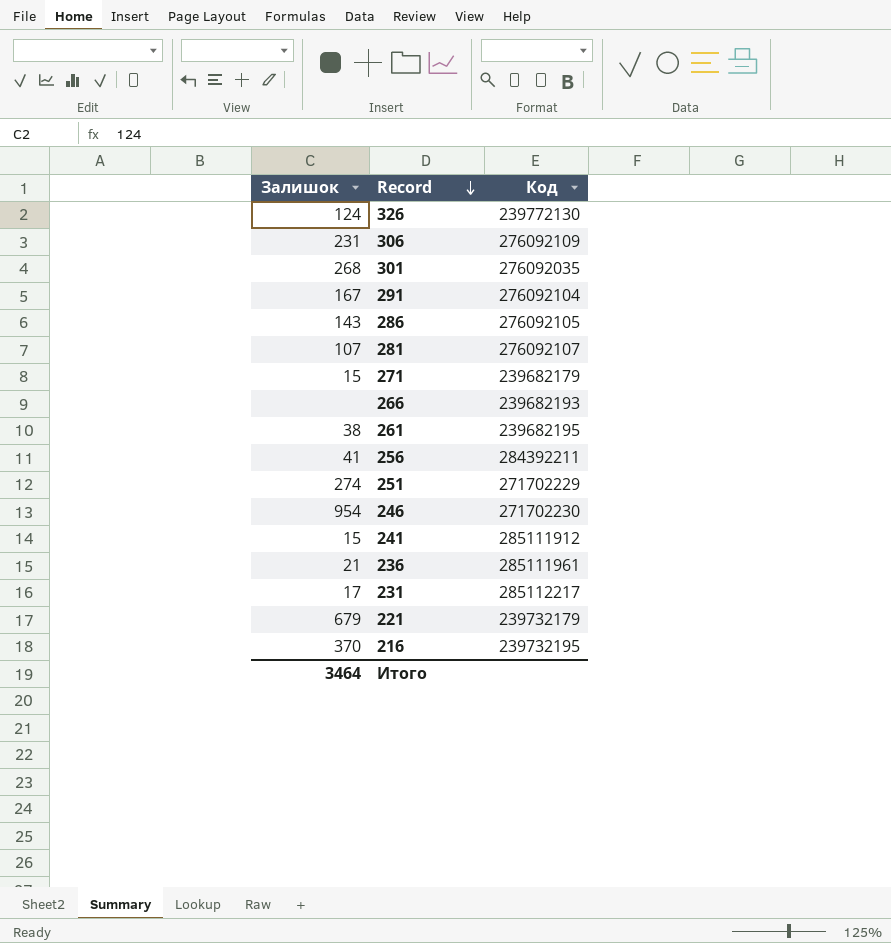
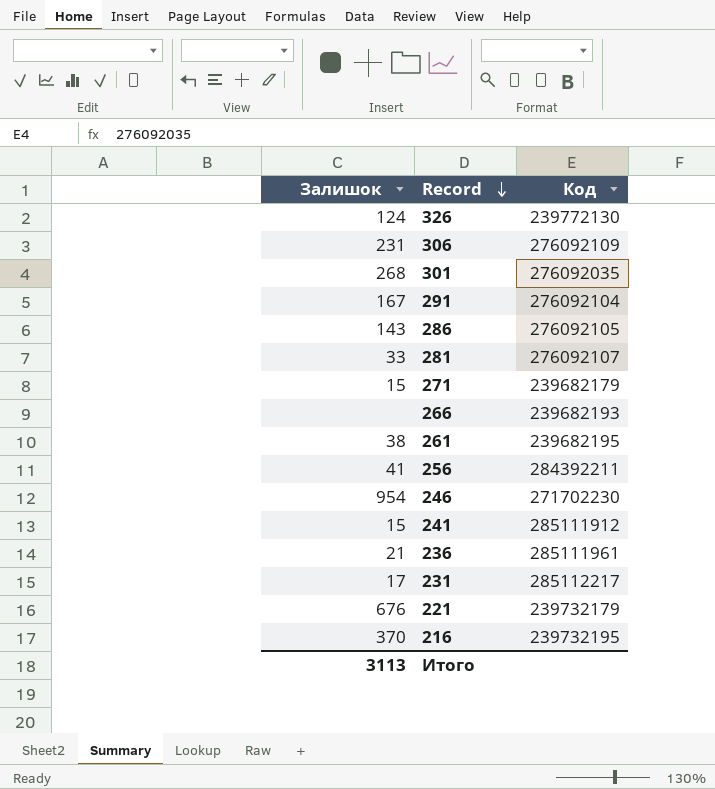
row 251: 274 | 271702229 -> none
281 | Залишок: 107 -> 33
221 | Залишок: 679 -> 676
Итого | Залишок: 3464 -> 3113

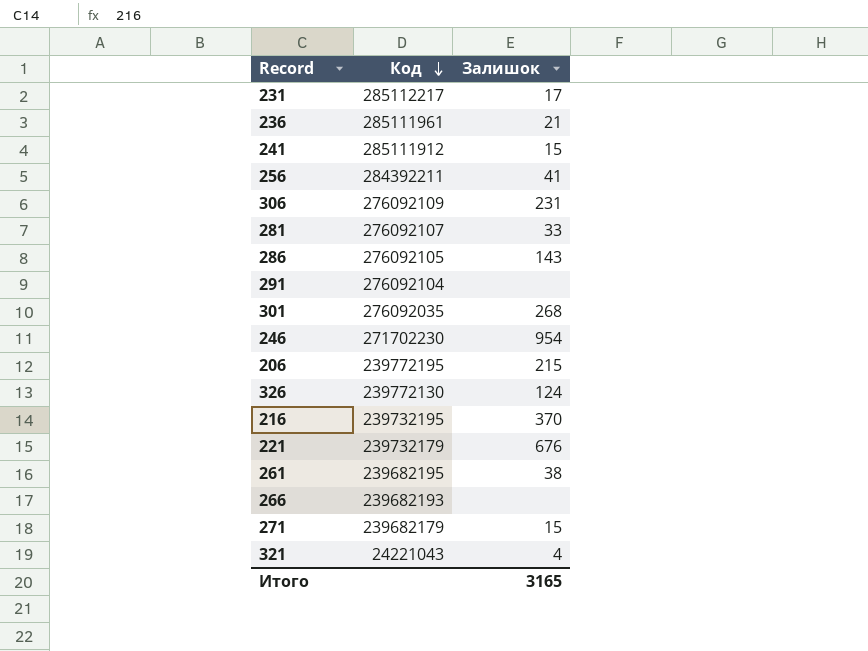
row order: Record descending -> Код descending
column Залишок | position: 1 -> 3
291 | Залишок: 167 -> none
row 206: none -> 239772195 | 215
row 321: none -> 24221043 | 4
Итого | Залишок: 3113 -> 3165

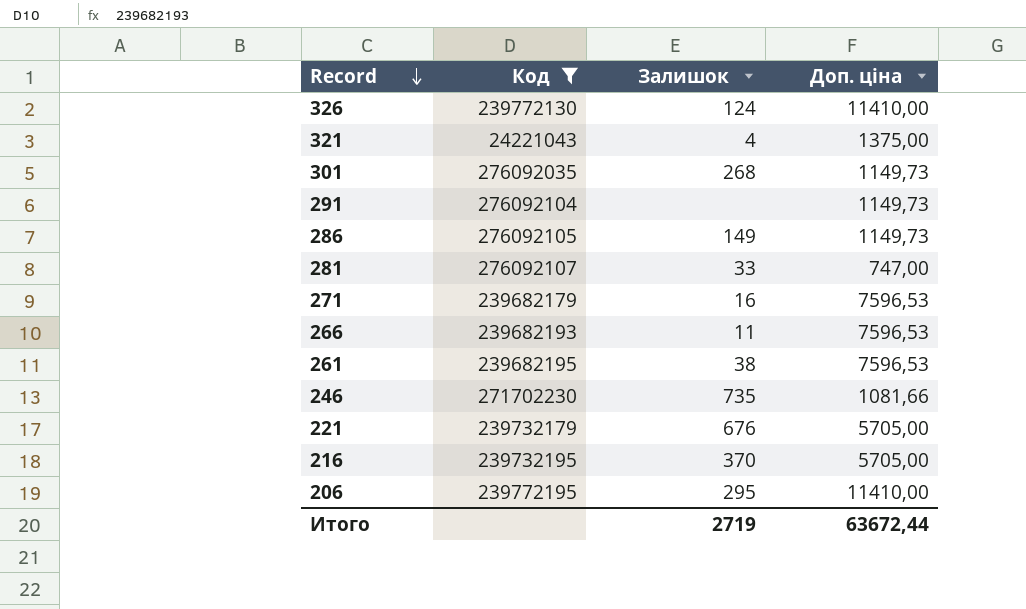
filter: none -> Код <= 276092107
row order: Код descending -> Record descending
column Доп. ціна | position: none -> 4
286 | Залишок: 143 -> 149
271 | Залишок: 15 -> 16
266 | Залишок: none -> 11
246 | Залишок: 954 -> 735
206 | Залишок: 215 -> 295
Итого | Залишок: 3165 -> 2719

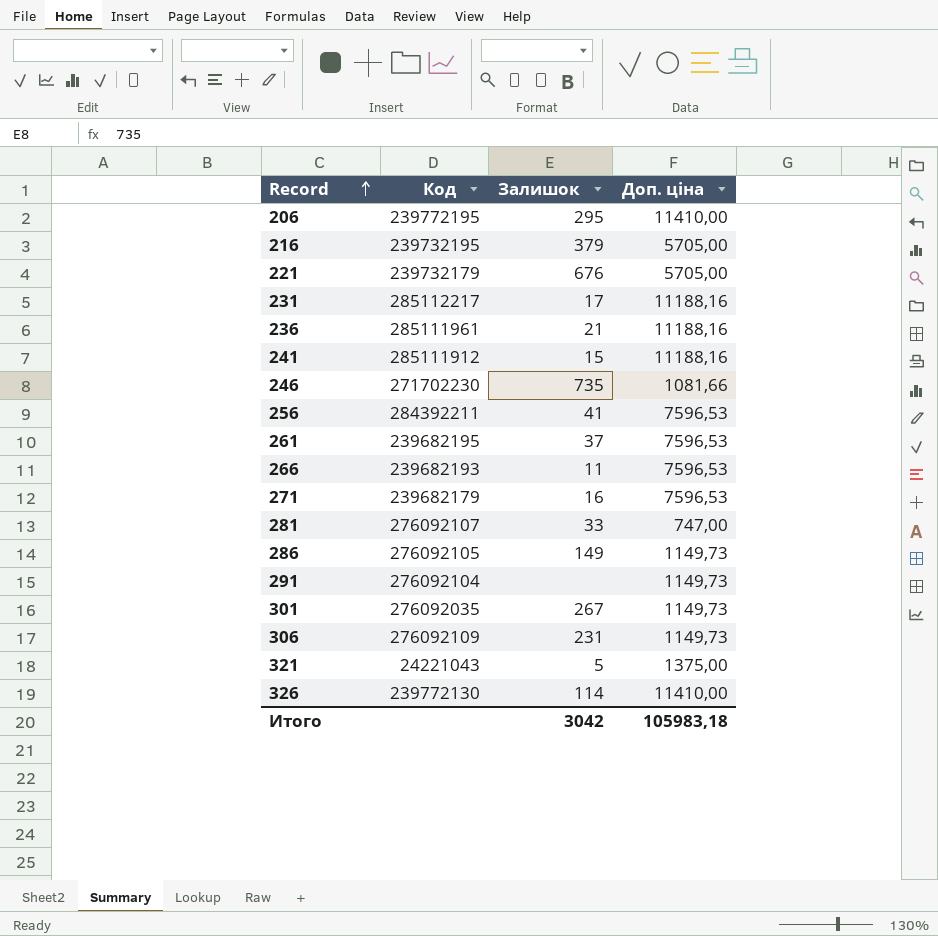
filter: Код <= 276092107 -> none
row order: Record descending -> Record ascending
216 | Залишок: 370 -> 379
261 | Залишок: 38 -> 37
301 | Залишок: 268 -> 267
321 | Залишок: 4 -> 5
326 | Залишок: 124 -> 114
Итого | Залишок: 2719 -> 3042
Итого | Доп. ціна: 63672,44 -> 105983,18

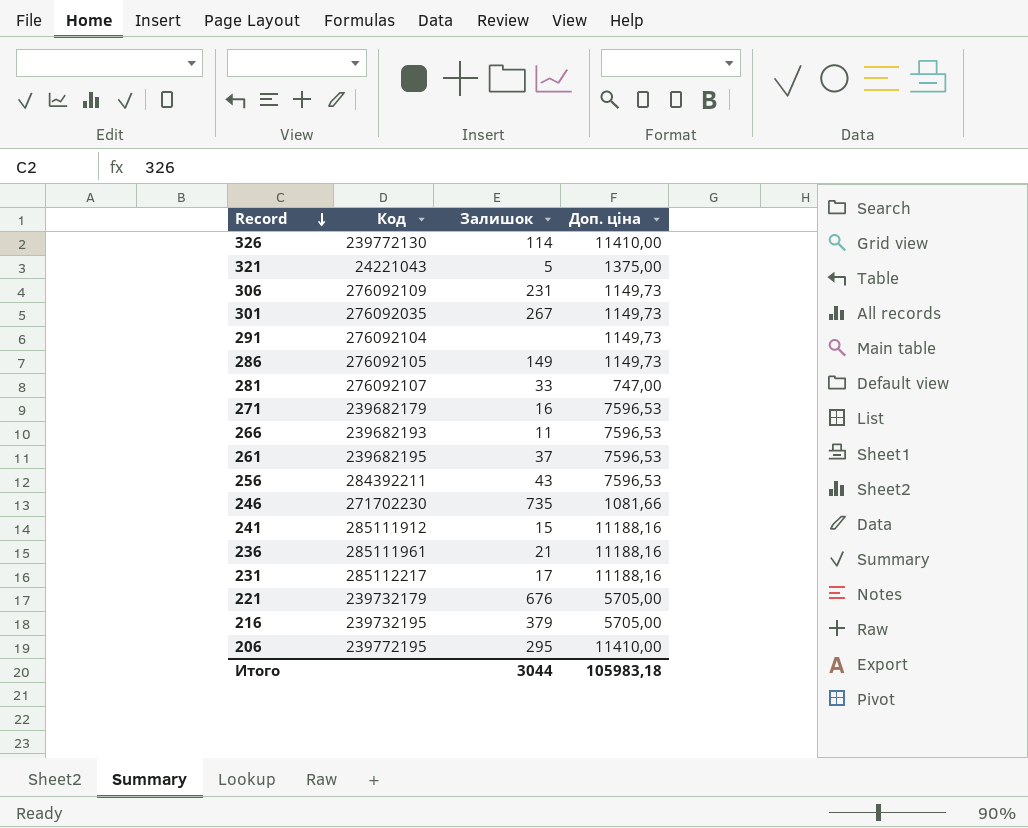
row order: Record ascending -> Record descending
256 | Залишок: 41 -> 43
Итого | Залишок: 3042 -> 3044

